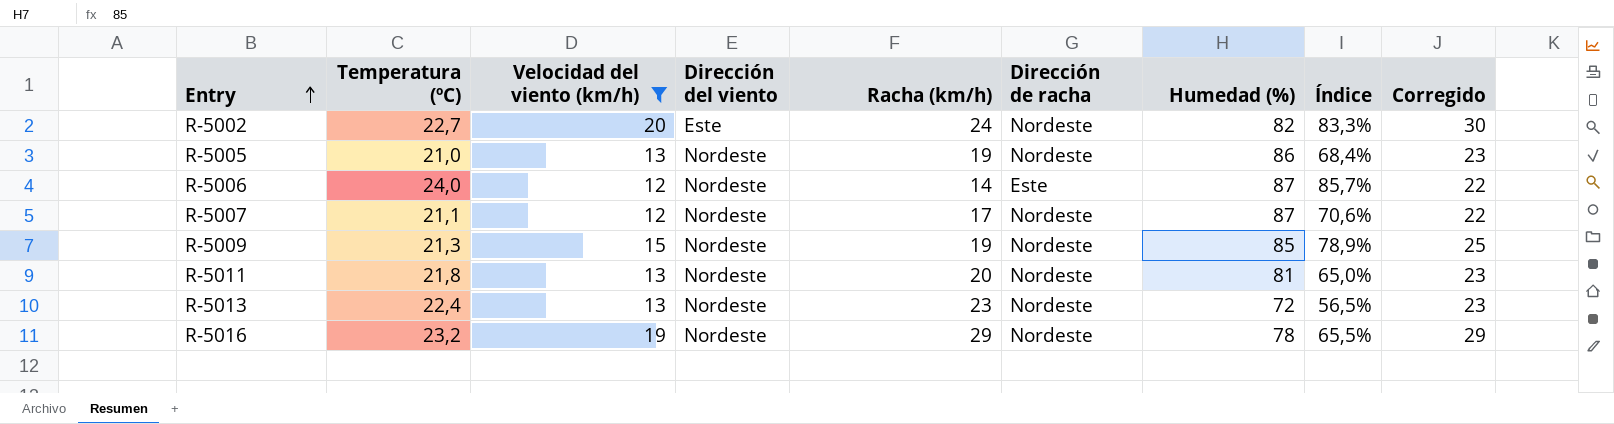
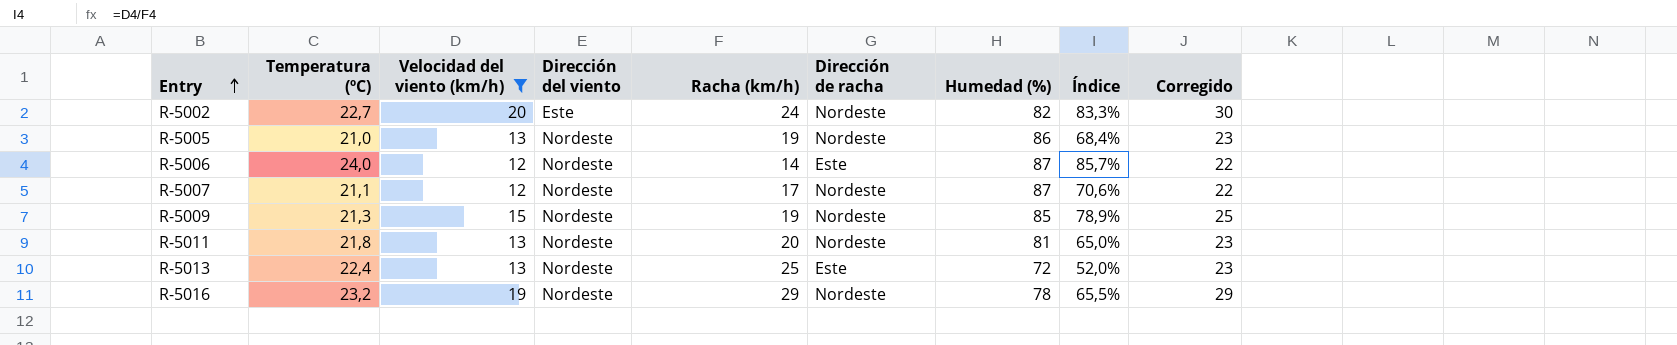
R-5013 | Racha (km/h): 23 -> 25
R-5013 | Dirección de racha: Nordeste -> Este
R-5013 | Índice: 56,5% -> 52,0%

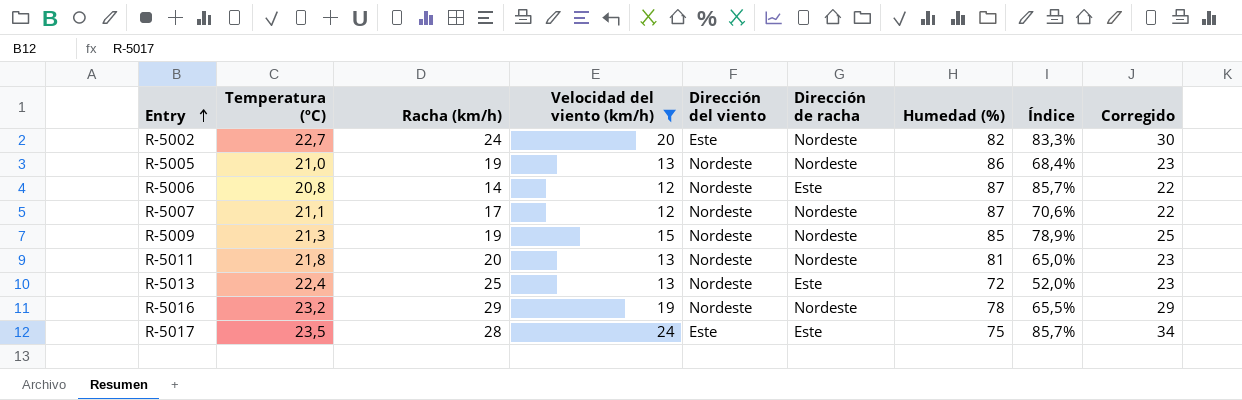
column Racha (km/h) | position: 5 -> 3
R-5006 | Temperatura (ºC): 24,0 -> 20,8
row R-5017: none -> 23,5 | 28 | 24 | Este | Este | 75 | 85,7% | 34

